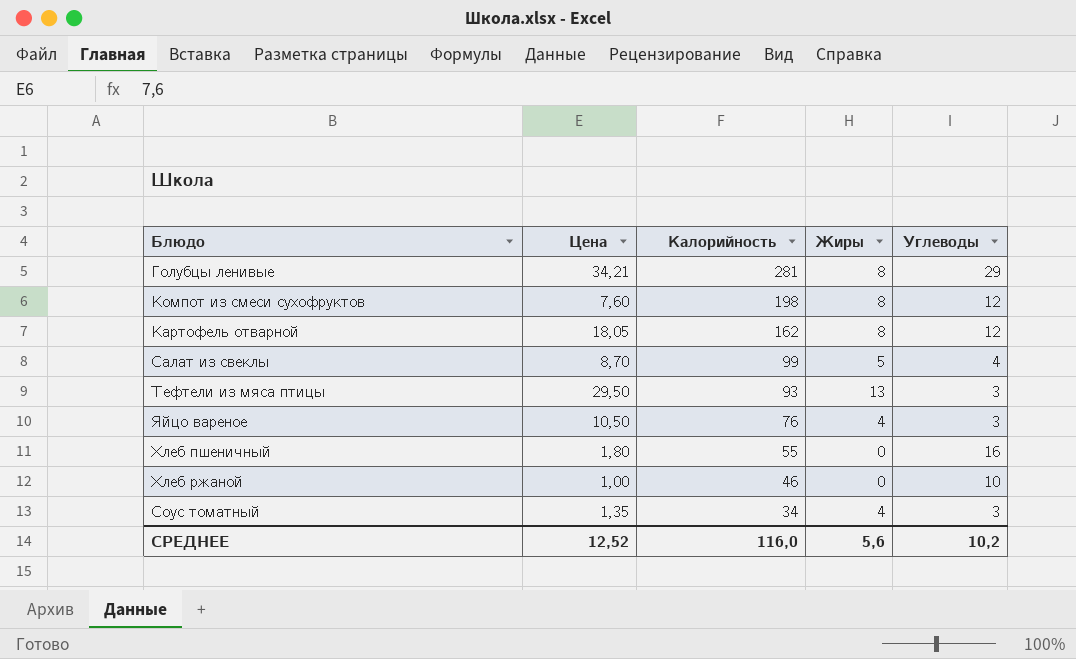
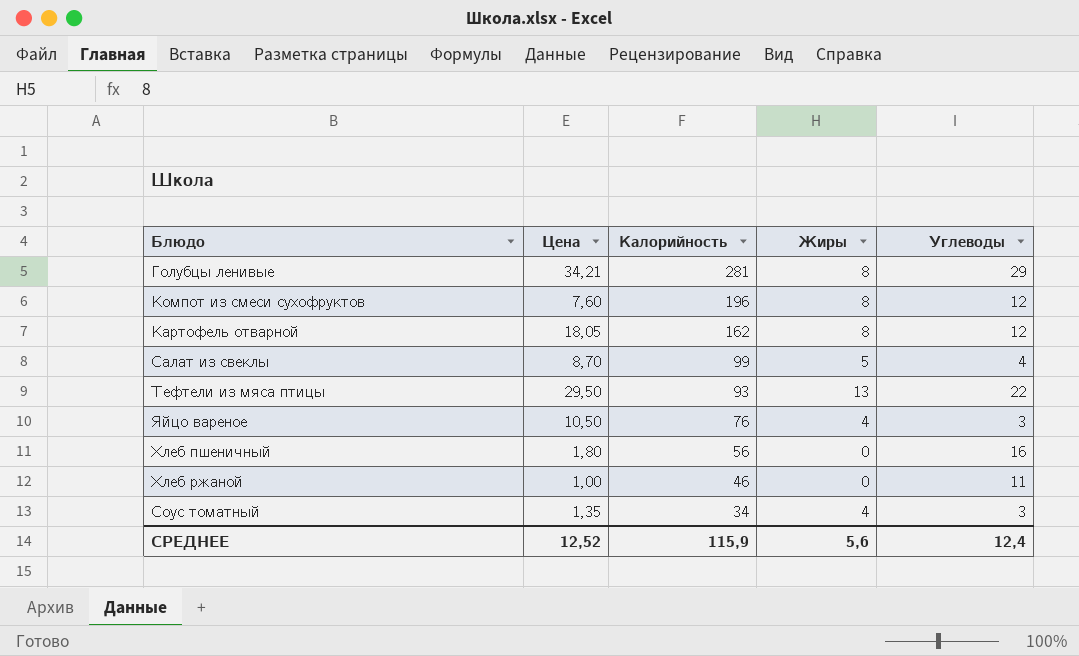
Компот из смеси сухофруктов | Калорийность: 198 -> 196
Тефтели из мяса птицы | Углеводы: 3 -> 22
Хлеб пшеничный | Калорийность: 55 -> 56
Хлеб ржаной | Углеводы: 10 -> 11
СРЕДНЕЕ | Калорийность: 116,0 -> 115,9
СРЕДНЕЕ | Углеводы: 10,2 -> 12,4

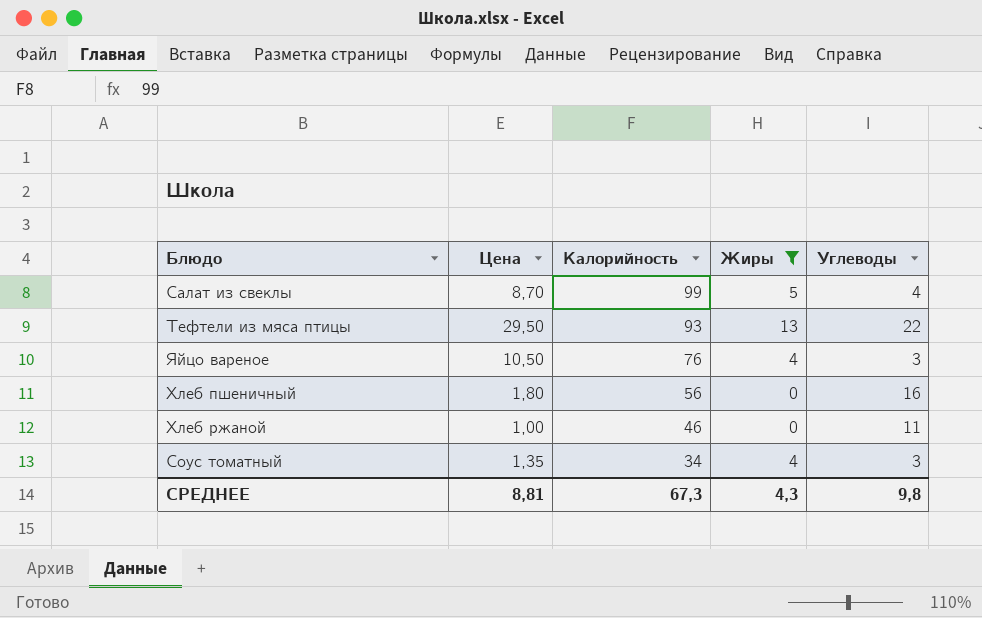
filter: none -> Жиры != 8
СРЕДНЕЕ | Цена: 12,52 -> 8,81
СРЕДНЕЕ | Калорийность: 115,9 -> 67,3
СРЕДНЕЕ | Жиры: 5,6 -> 4,3
СРЕДНЕЕ | Углеводы: 12,4 -> 9,8

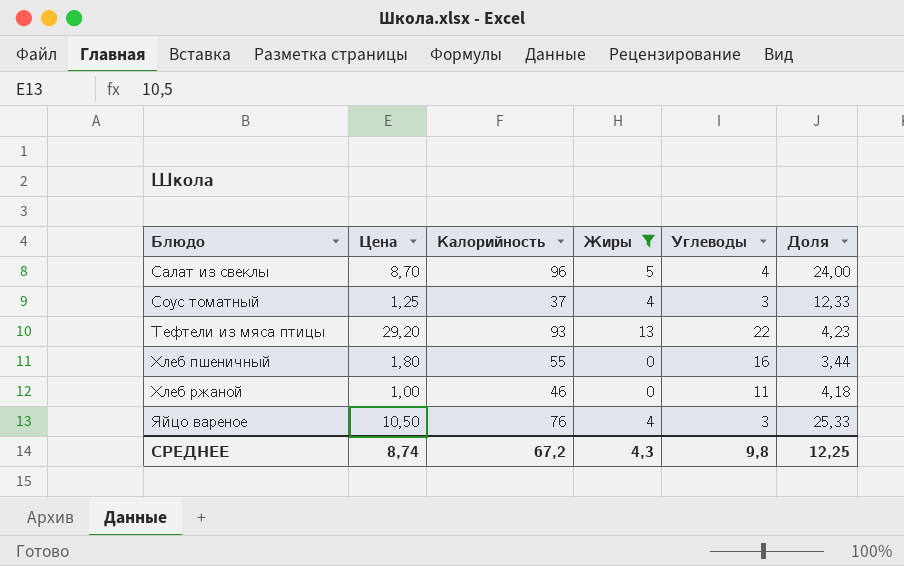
row order: Калорийность descending -> Блюдо ascending
column Доля | formula: none -> [Калорийность] / [Углеводы]
Салат из свеклы | Калорийность: 99 -> 96
Соус томатный | Цена: 1,35 -> 1,25
Соус томатный | Калорийность: 34 -> 37
Тефтели из мяса птицы | Цена: 29,50 -> 29,20
Хлеб пшеничный | Калорийность: 56 -> 55
СРЕДНЕЕ | Цена: 8,81 -> 8,74
СРЕДНЕЕ | Калорийность: 67,3 -> 67,2

